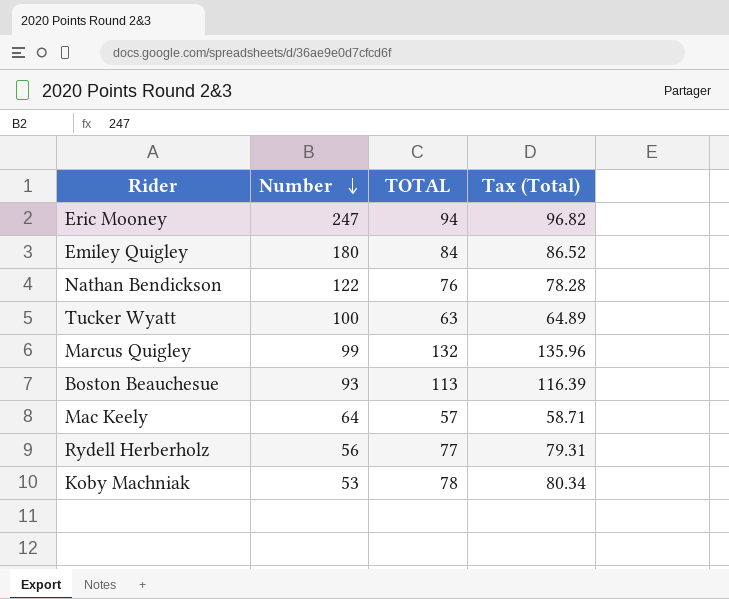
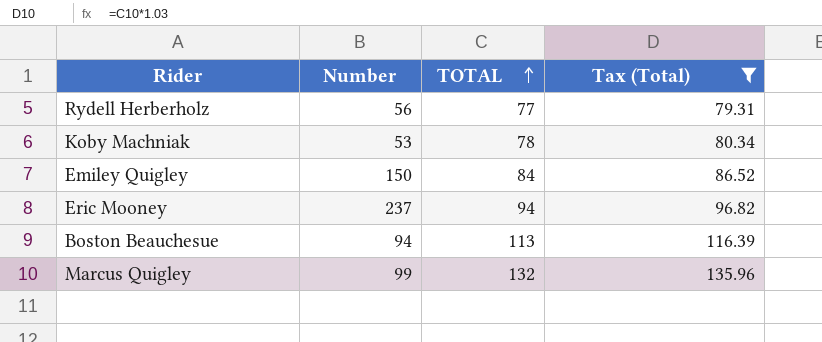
filter: none -> Tax (Total) >= 79.31
row order: Number descending -> TOTAL ascending
Emiley Quigley | Number: 180 -> 150
Eric Mooney | Number: 247 -> 237
Boston Beauchesue | Number: 93 -> 94

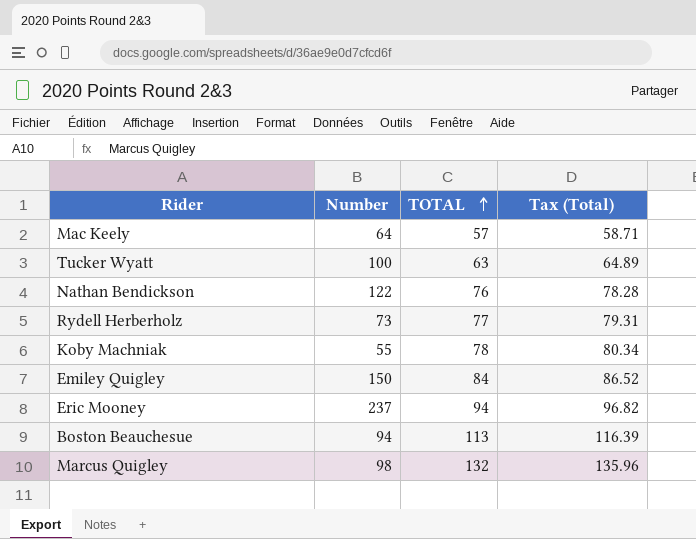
filter: Tax (Total) >= 79.31 -> none
Rydell Herberholz | Number: 56 -> 73
Koby Machniak | Number: 53 -> 55
Marcus Quigley | Number: 99 -> 98

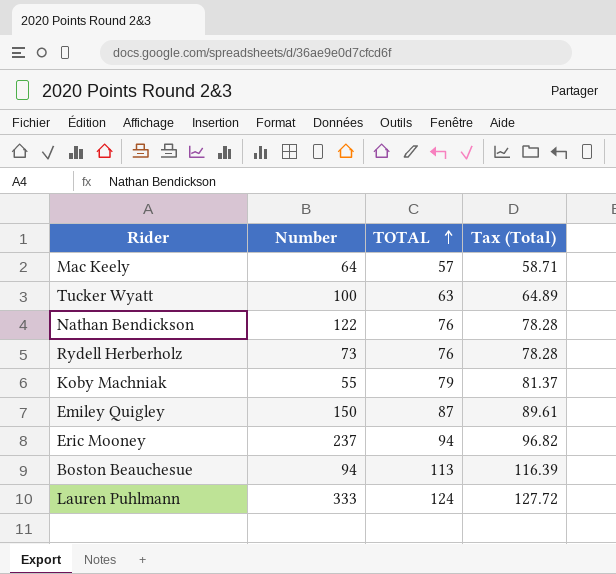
row Marcus Quigley: 98 | 132 | 135.96 -> none
Rydell Herberholz | TOTAL: 77 -> 76
Rydell Herberholz | Tax (Total): 79.31 -> 78.28
Koby Machniak | TOTAL: 78 -> 79
Koby Machniak | Tax (Total): 80.34 -> 81.37
Emiley Quigley | TOTAL: 84 -> 87
Emiley Quigley | Tax (Total): 86.52 -> 89.61
row Lauren Puhlmann: none -> 333 | 124 | 127.72

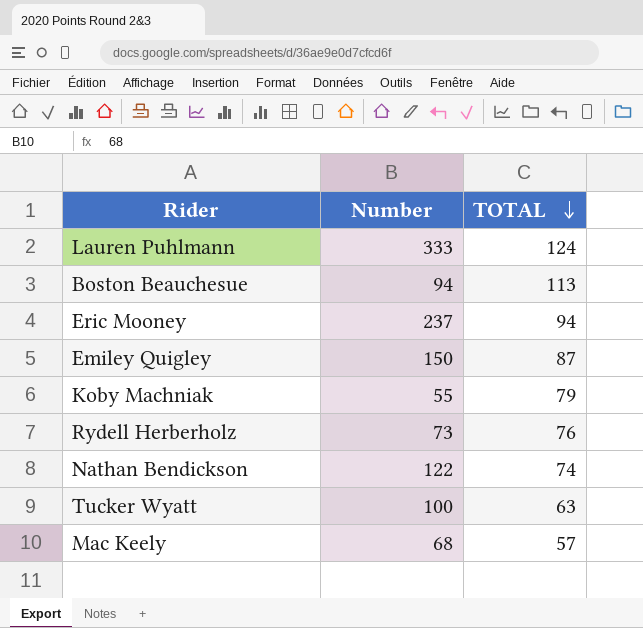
row order: TOTAL ascending -> TOTAL descending
column Tax (Total) | formula: [TOTAL] * 1.03 -> none
Nathan Bendickson | TOTAL: 76 -> 74
Mac Keely | Number: 64 -> 68

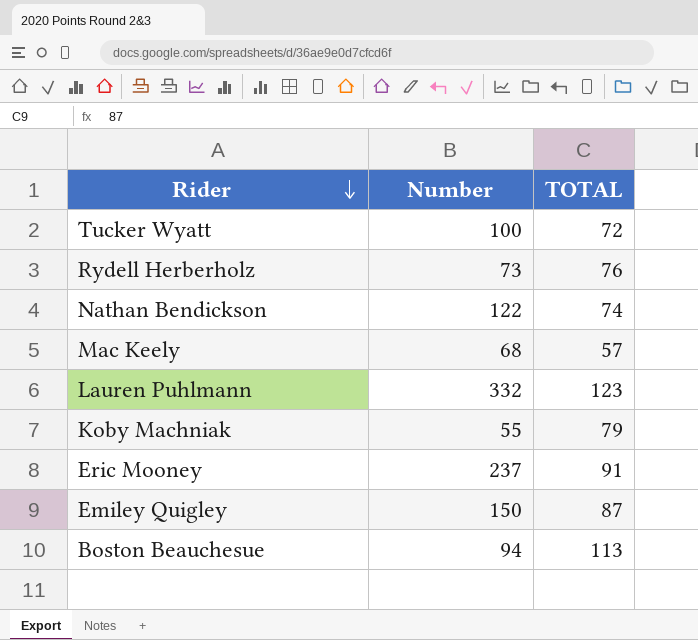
row order: TOTAL descending -> Rider descending
Tucker Wyatt | TOTAL: 63 -> 72
Lauren Puhlmann | Number: 333 -> 332
Lauren Puhlmann | TOTAL: 124 -> 123
Eric Mooney | TOTAL: 94 -> 91

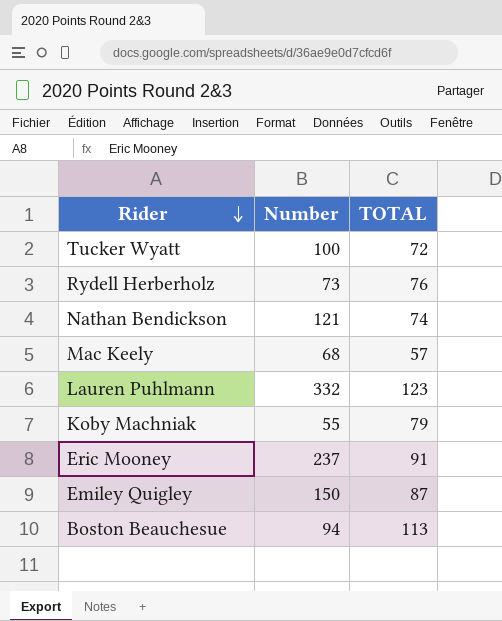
Nathan Bendickson | Number: 122 -> 121

